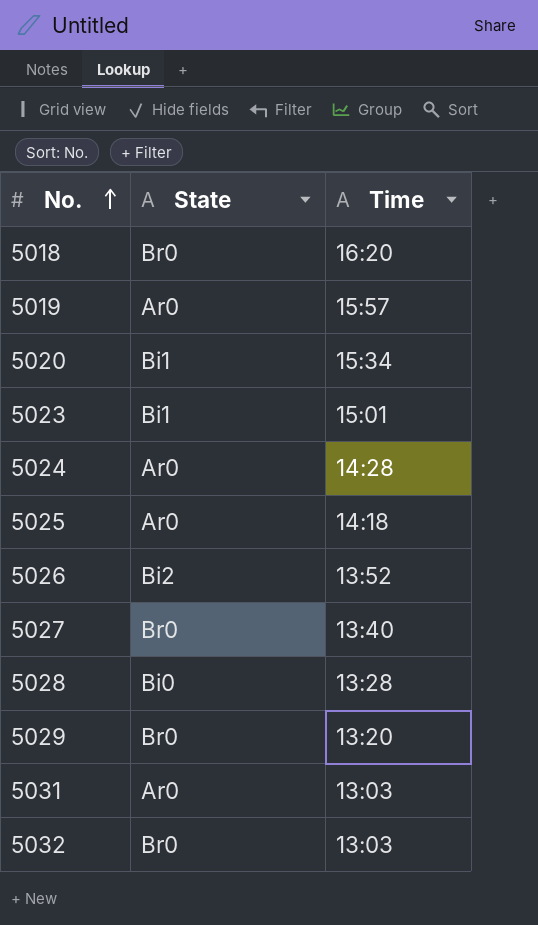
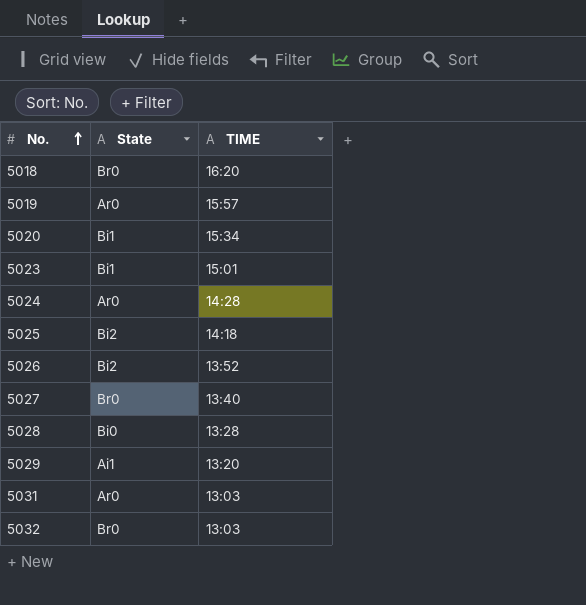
column name: Time -> TIME
5025 | State: Ar0 -> Bi2
5029 | State: Br0 -> Ai1

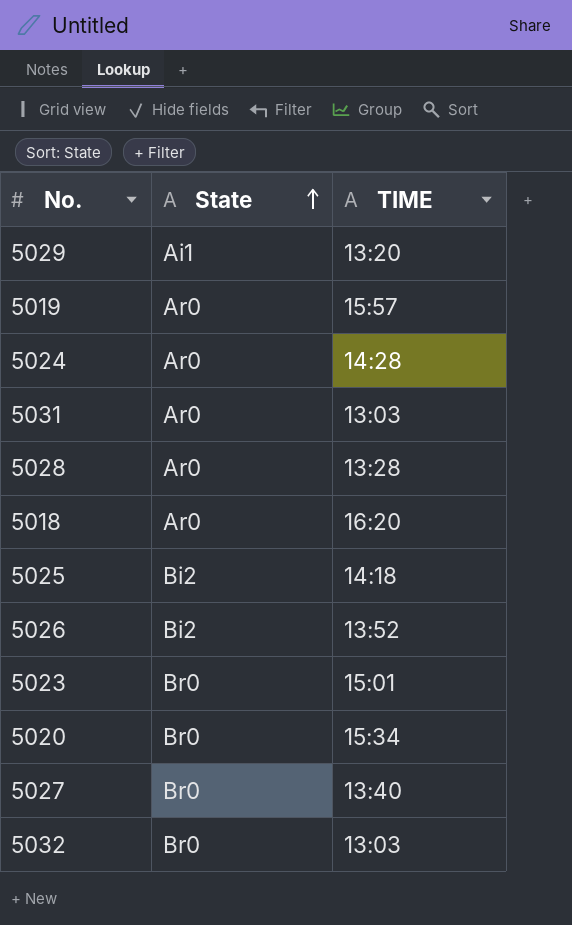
row order: No. ascending -> State ascending
5028 | State: Bi0 -> Ar0
5018 | State: Br0 -> Ar0
5023 | State: Bi1 -> Br0
5020 | State: Bi1 -> Br0

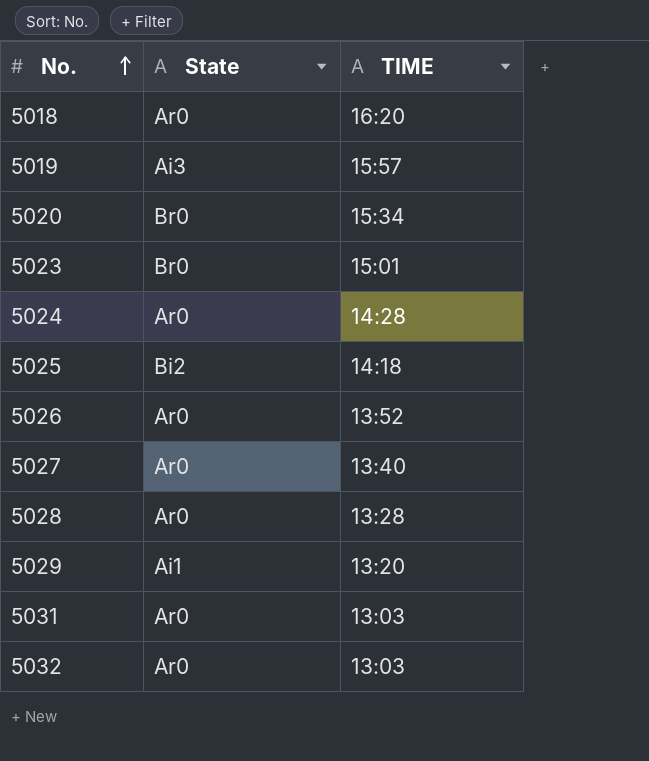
row order: State ascending -> No. ascending
5019 | State: Ar0 -> Ai3
5026 | State: Bi2 -> Ar0
5027 | State: Br0 -> Ar0
5032 | State: Br0 -> Ar0

